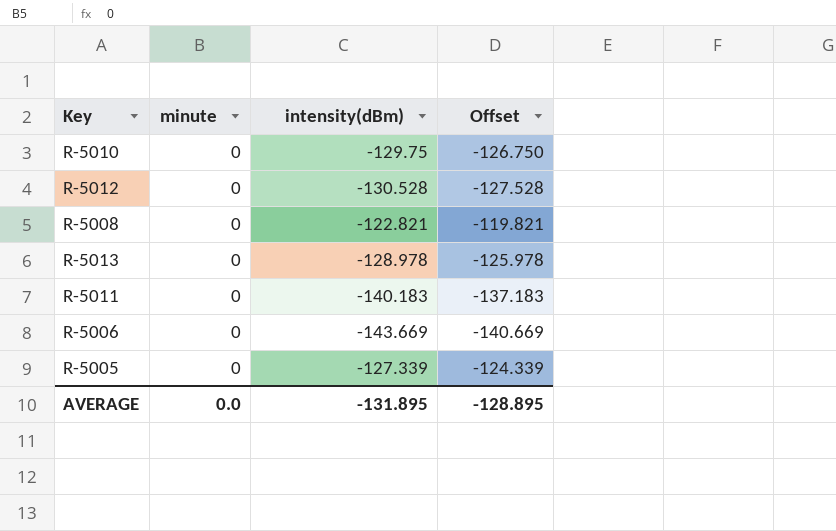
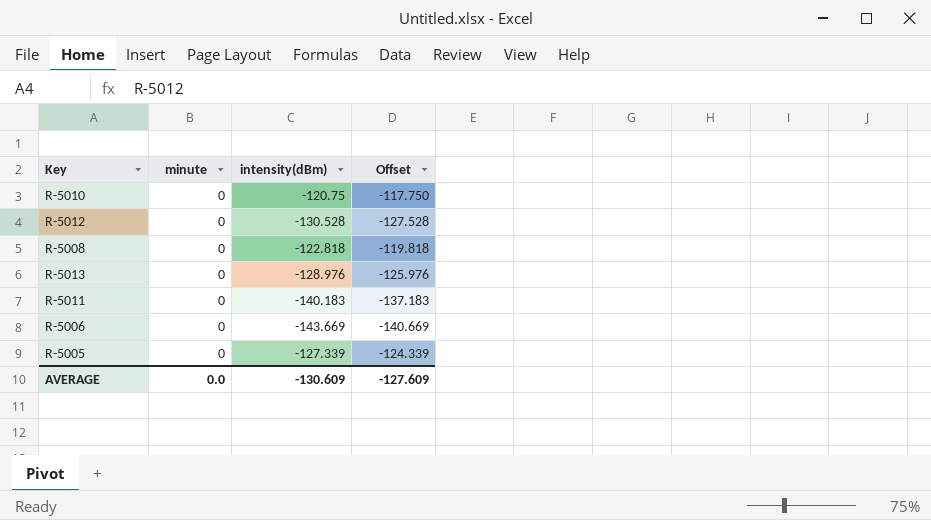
R-5010 | intensity(dBm): -129.75 -> -120.75
R-5010 | Offset: -126.750 -> -117.750
R-5008 | intensity(dBm): -122.821 -> -122.818
R-5008 | Offset: -119.821 -> -119.818
R-5013 | intensity(dBm): -128.978 -> -128.976
R-5013 | Offset: -125.978 -> -125.976
AVERAGE | intensity(dBm): -131.895 -> -130.609
AVERAGE | Offset: -128.895 -> -127.609

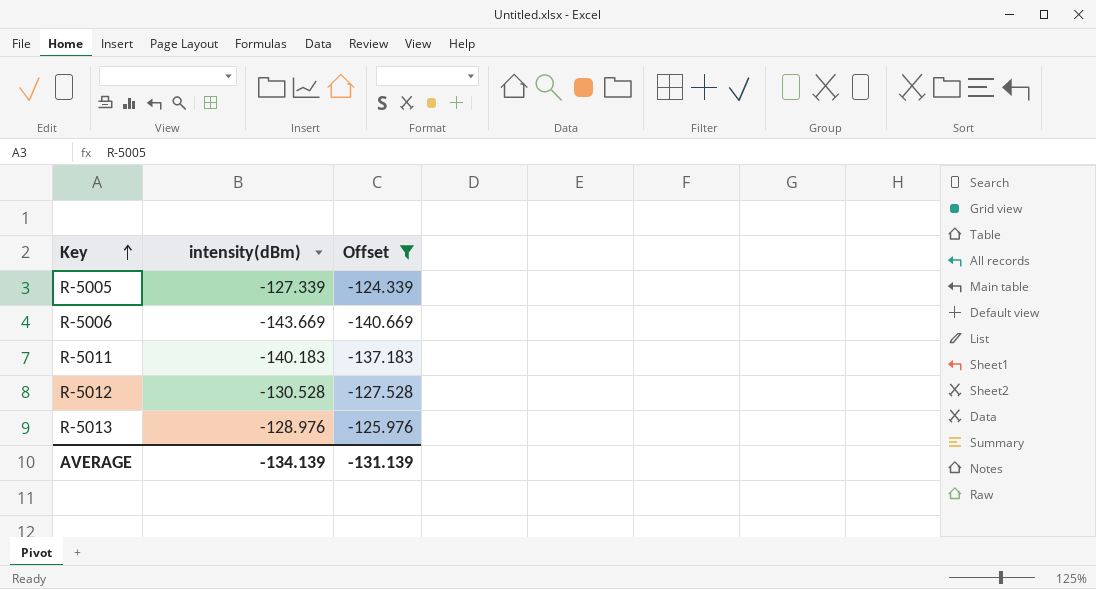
filter: none -> Offset <= -124.339
row order: none -> Key ascending
column minute | position: 2 -> none
AVERAGE | intensity(dBm): -130.609 -> -134.139
AVERAGE | Offset: -127.609 -> -131.139

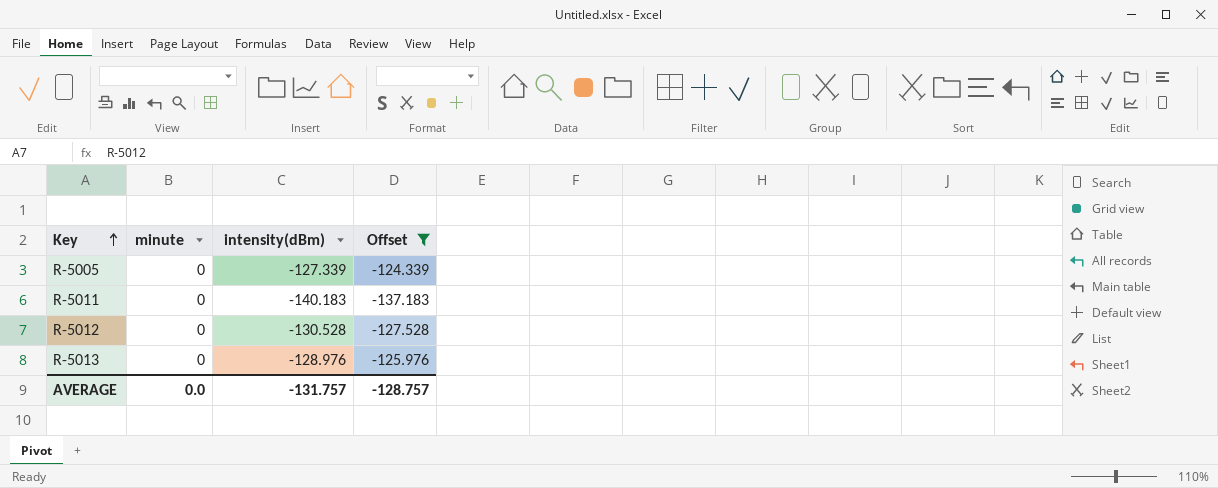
column minute | position: none -> 2
row R-5006: -143.669 | -140.669 -> none
AVERAGE | intensity(dBm): -134.139 -> -131.757
AVERAGE | Offset: -131.139 -> -128.757

